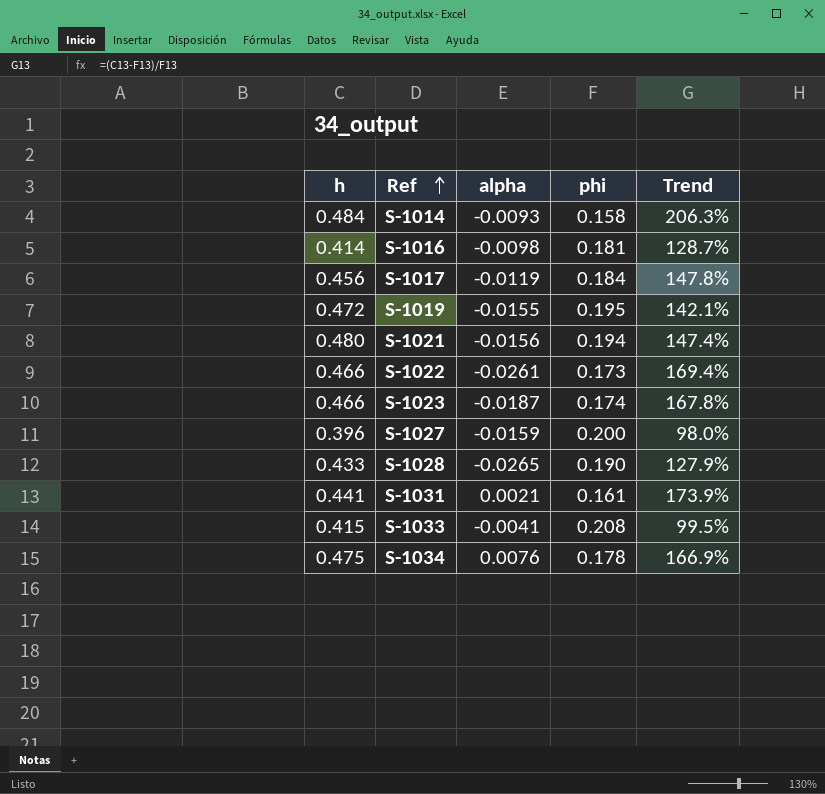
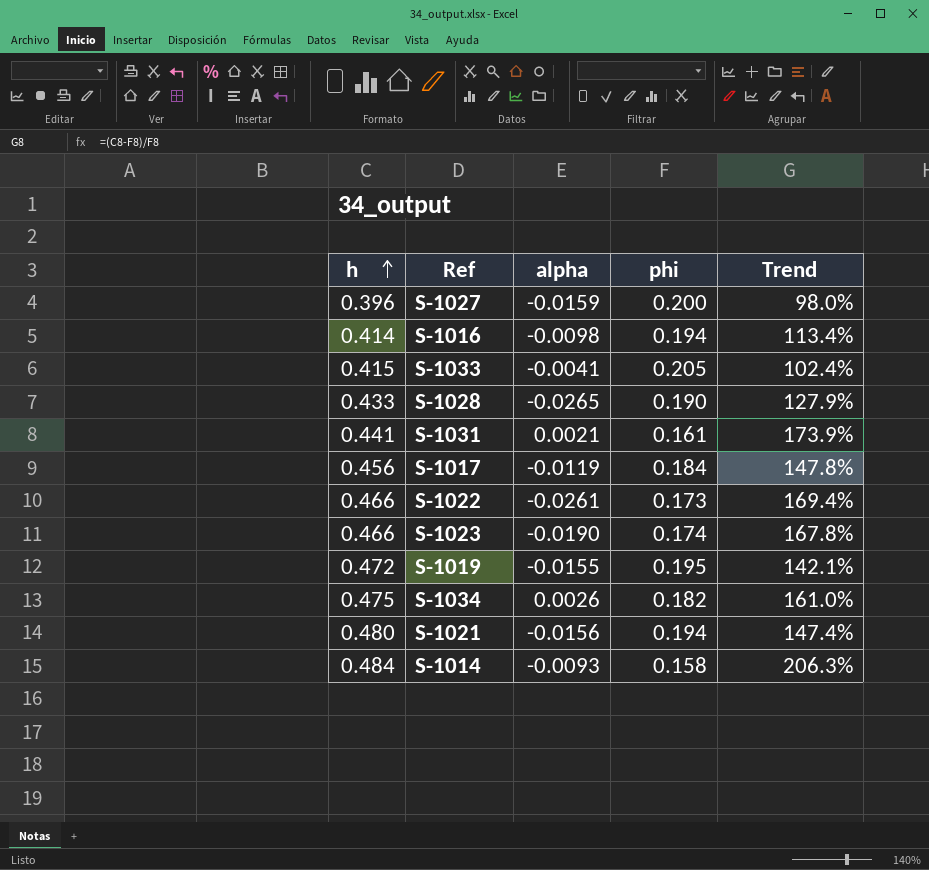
row order: Ref ascending -> h ascending
S-1016 | phi: 0.181 -> 0.194
S-1016 | Trend: 128.7% -> 113.4%
S-1033 | phi: 0.208 -> 0.205
S-1033 | Trend: 99.5% -> 102.4%
S-1023 | alpha: -0.0187 -> -0.0190
S-1034 | alpha: 0.0076 -> 0.0026
S-1034 | phi: 0.178 -> 0.182
S-1034 | Trend: 166.9% -> 161.0%

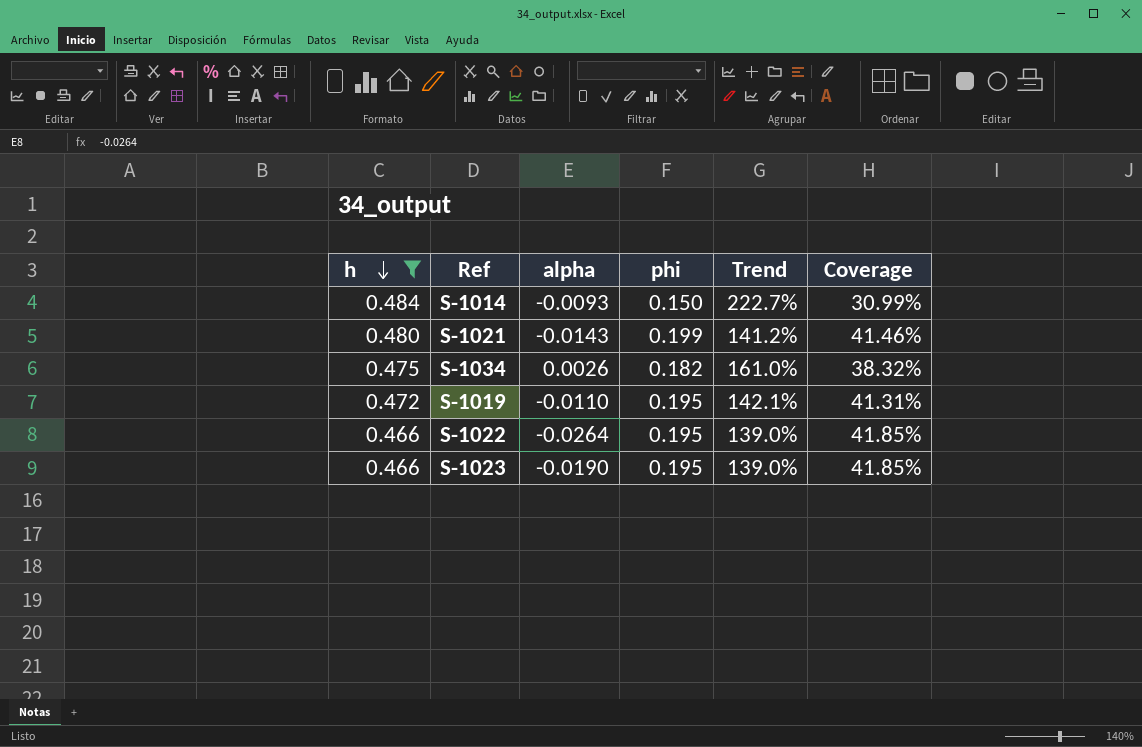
filter: none -> h >= 0.466
row order: h ascending -> h descending
column Coverage | formula: none -> [phi] / [h]
S-1014 | phi: 0.158 -> 0.150
S-1014 | Trend: 206.3% -> 222.7%
S-1021 | alpha: -0.0156 -> -0.0143
S-1021 | phi: 0.194 -> 0.199
S-1021 | Trend: 147.4% -> 141.2%
S-1019 | alpha: -0.0155 -> -0.0110
S-1022 | alpha: -0.0261 -> -0.0264
S-1022 | phi: 0.173 -> 0.195
S-1022 | Trend: 169.4% -> 139.0%
S-1023 | phi: 0.174 -> 0.195
S-1023 | Trend: 167.8% -> 139.0%

